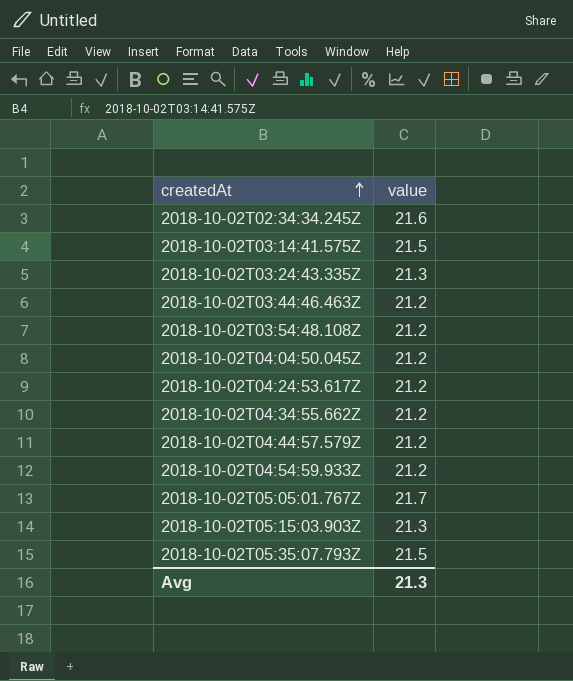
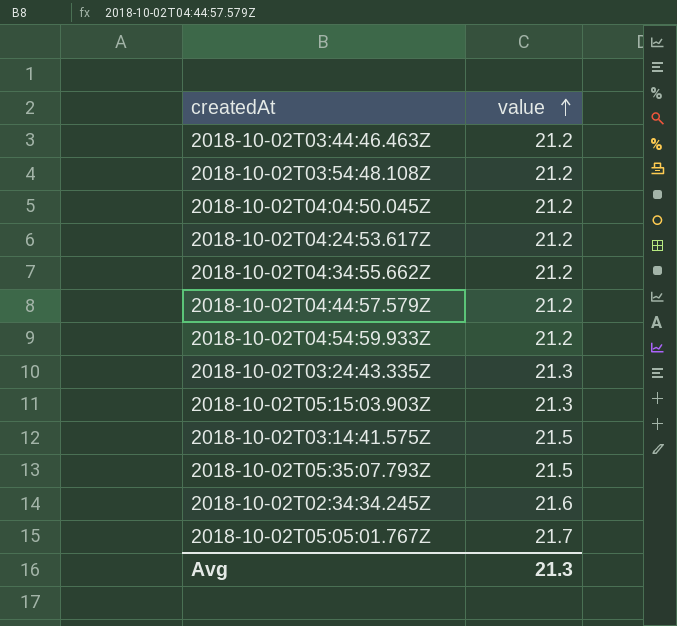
row order: createdAt ascending -> value ascending

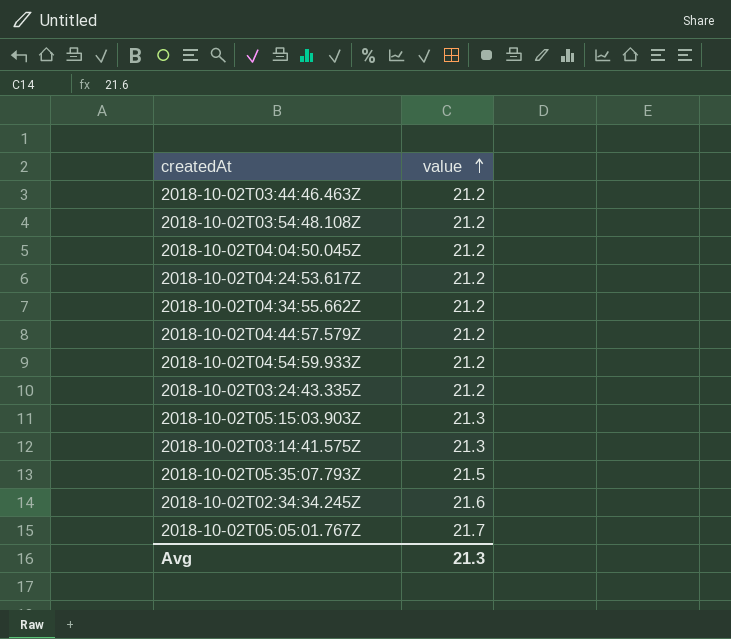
2018-10-02T03:24:43.335Z | value: 21.3 -> 21.2
2018-10-02T03:14:41.575Z | value: 21.5 -> 21.3

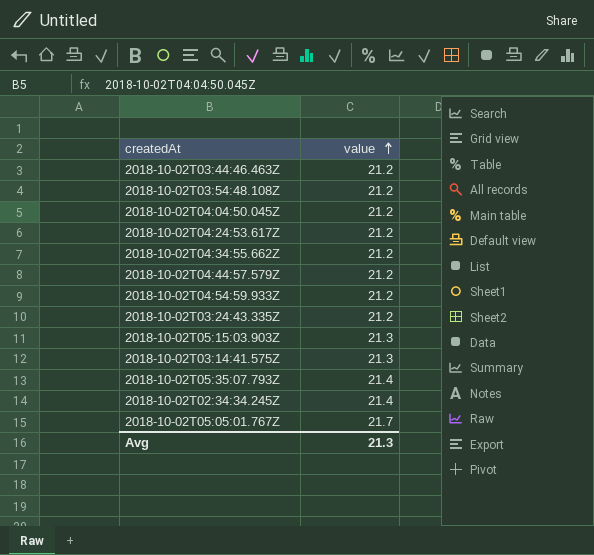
2018-10-02T05:35:07.793Z | value: 21.5 -> 21.4
2018-10-02T02:34:34.245Z | value: 21.6 -> 21.4

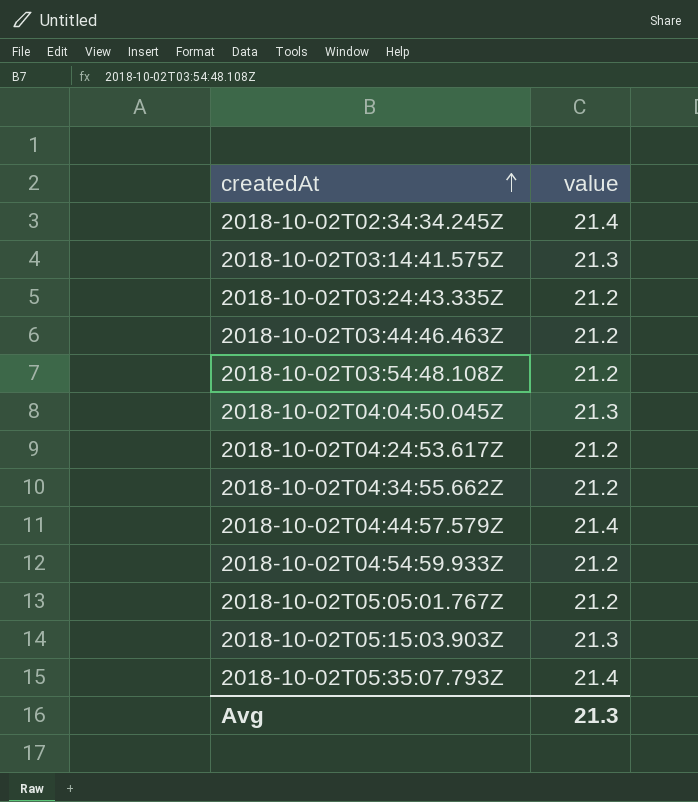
row order: value ascending -> createdAt ascending
2018-10-02T04:04:50.045Z | value: 21.2 -> 21.3
2018-10-02T04:44:57.579Z | value: 21.2 -> 21.4
2018-10-02T05:05:01.767Z | value: 21.7 -> 21.2

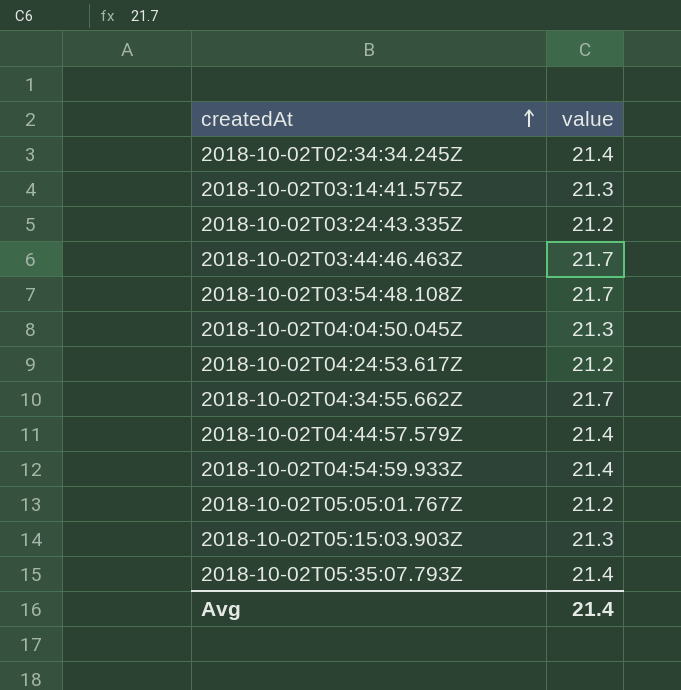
2018-10-02T03:44:46.463Z | value: 21.2 -> 21.7
2018-10-02T03:54:48.108Z | value: 21.2 -> 21.7
2018-10-02T04:34:55.662Z | value: 21.2 -> 21.7
2018-10-02T04:54:59.933Z | value: 21.2 -> 21.4
Avg | value: 21.3 -> 21.4

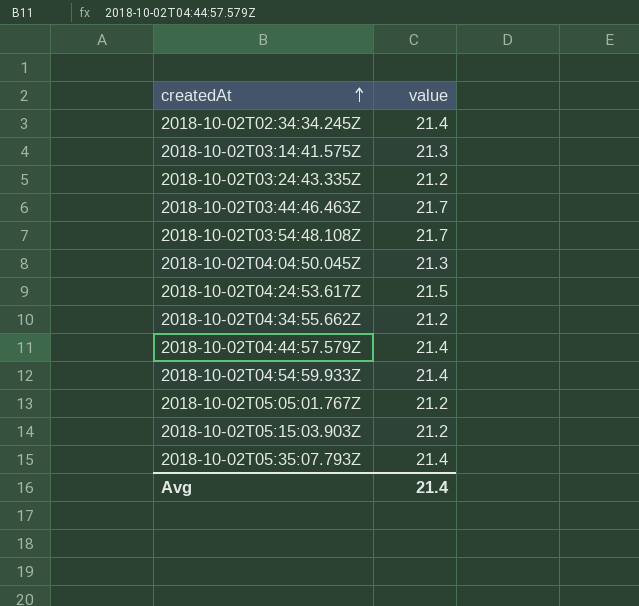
2018-10-02T04:24:53.617Z | value: 21.2 -> 21.5
2018-10-02T04:34:55.662Z | value: 21.7 -> 21.2
2018-10-02T05:15:03.903Z | value: 21.3 -> 21.2

